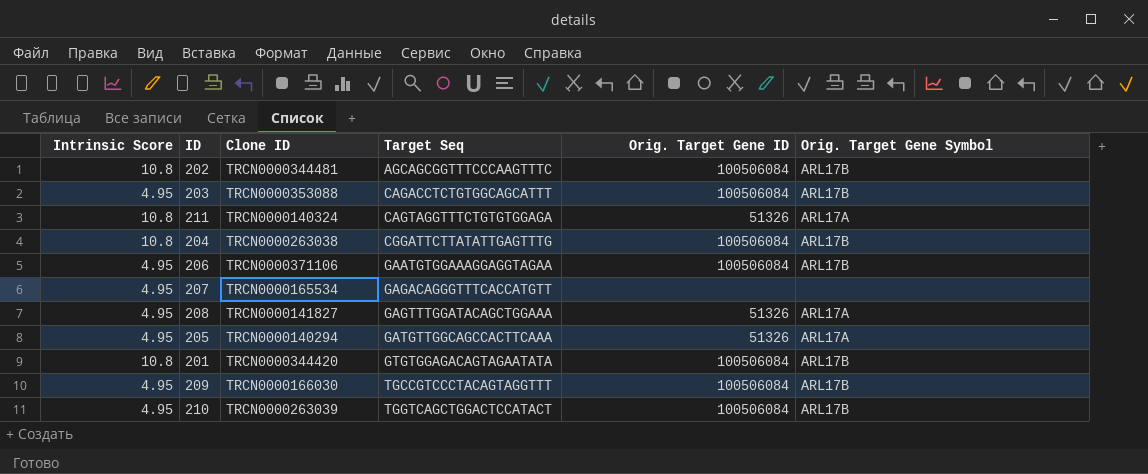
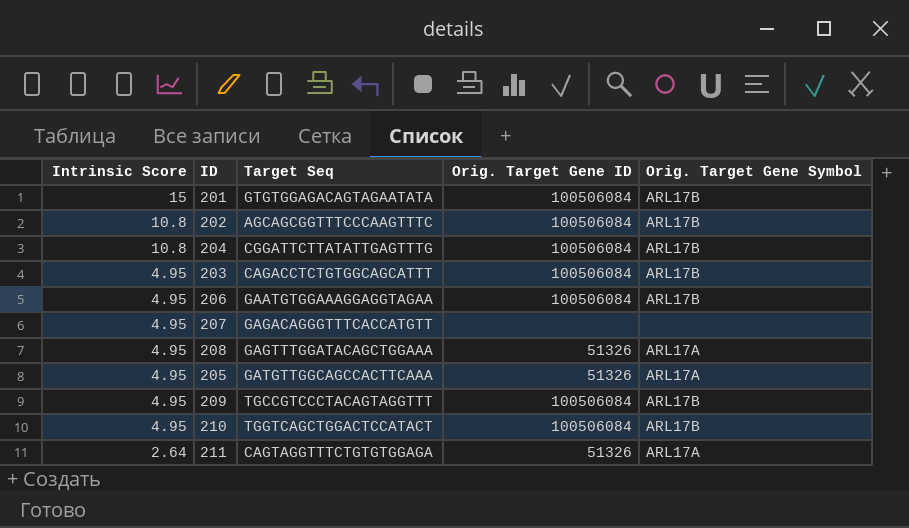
row order: Target Seq ascending -> Intrinsic Score descending
column Clone ID | position: 3 -> none
201 | Intrinsic Score: 10.8 -> 15
211 | Intrinsic Score: 10.8 -> 2.64

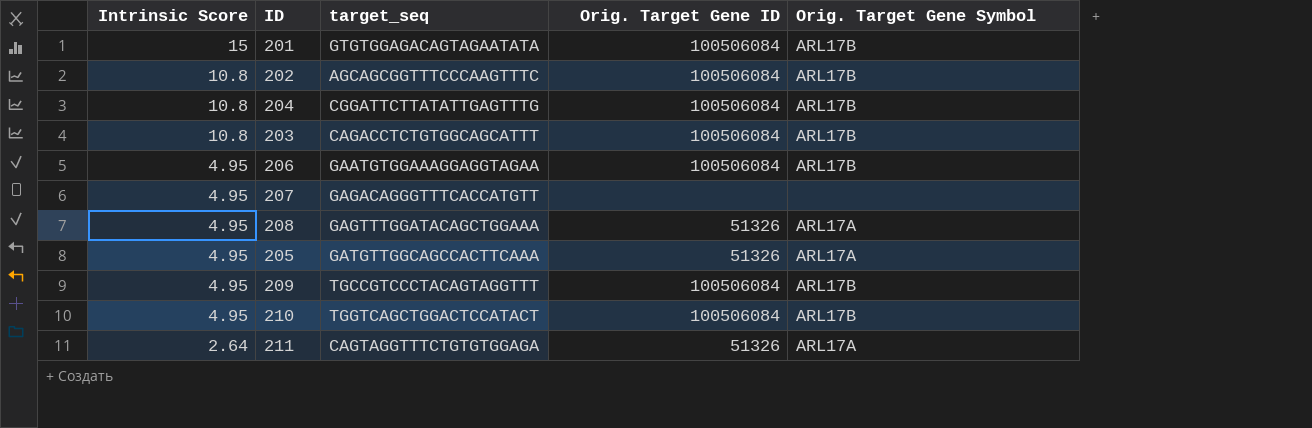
column name: Target Seq -> target_seq
203 | Intrinsic Score: 4.95 -> 10.8

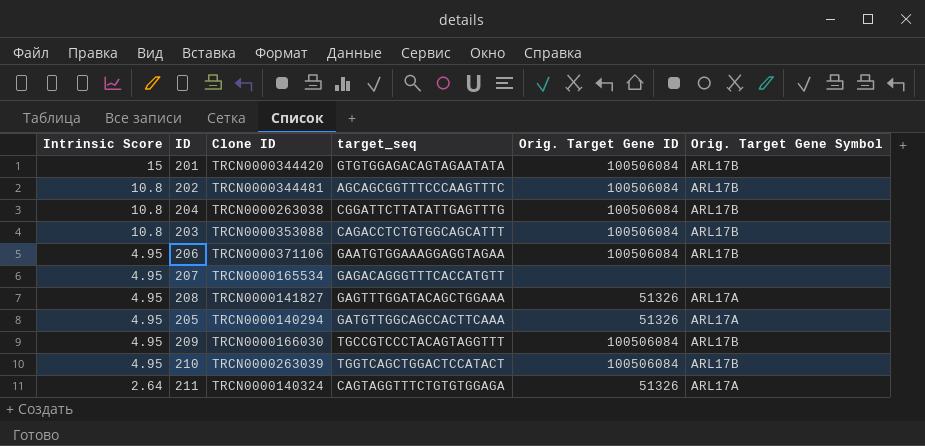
column Clone ID | position: none -> 3

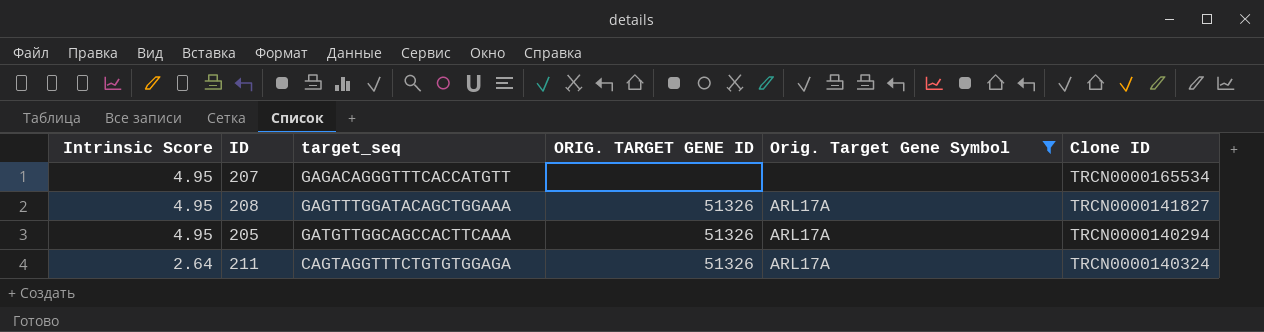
filter: none -> Orig. Target Gene Symbol != ARL17B
column name: Orig. Target Gene ID -> ORIG. TARGET GENE ID
column Clone ID | position: 3 -> 6

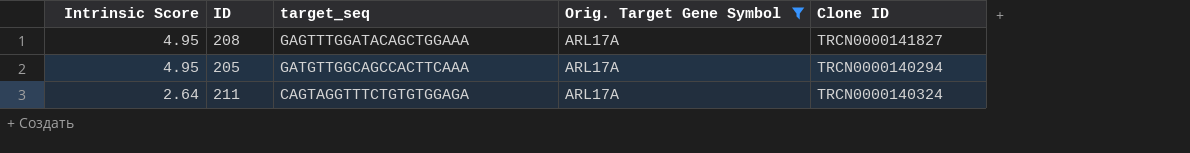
column ORIG. TARGET GENE ID | position: 4 -> none
row 207: 4.95 | GAGACAGGGTTTCACCATGTT | none | none | TRCN0000165534 -> none

